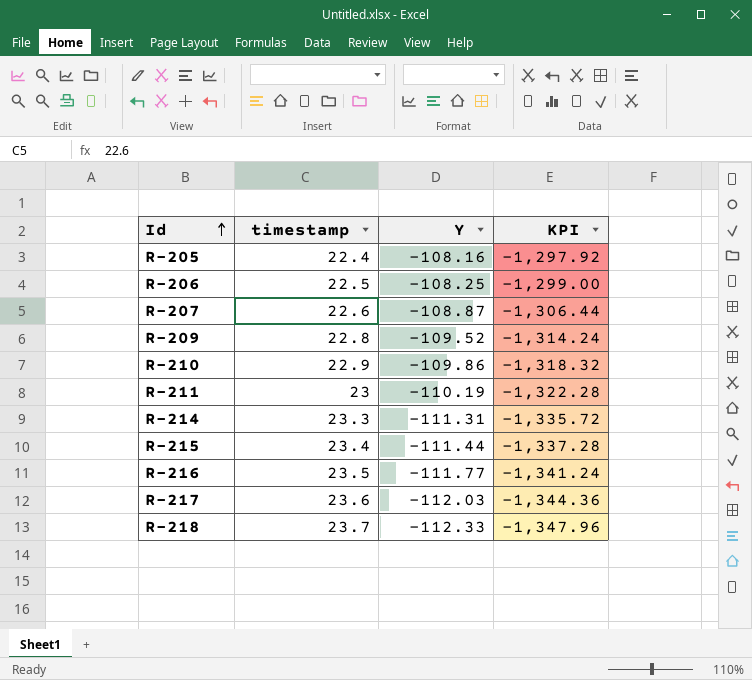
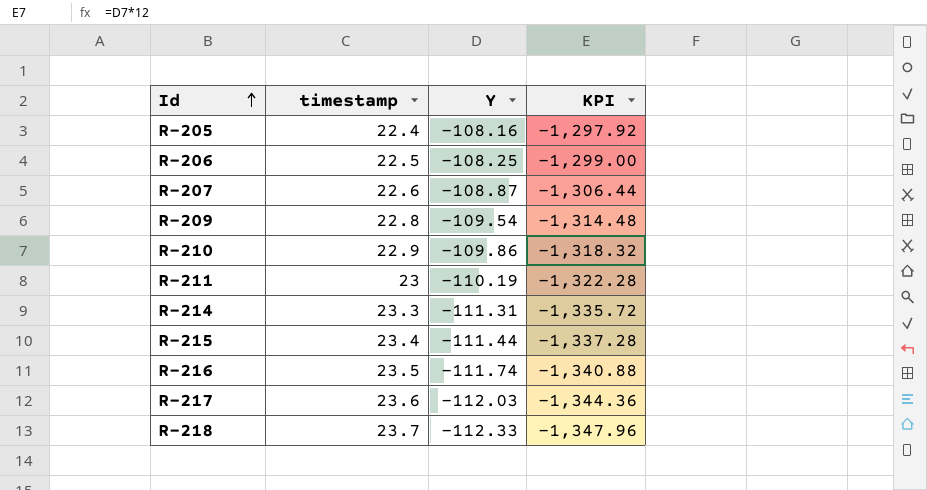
R-209 | Y: -109.52 -> -109.54
R-209 | KPI: -1,314.24 -> -1,314.48
R-216 | Y: -111.77 -> -111.74
R-216 | KPI: -1,341.24 -> -1,340.88

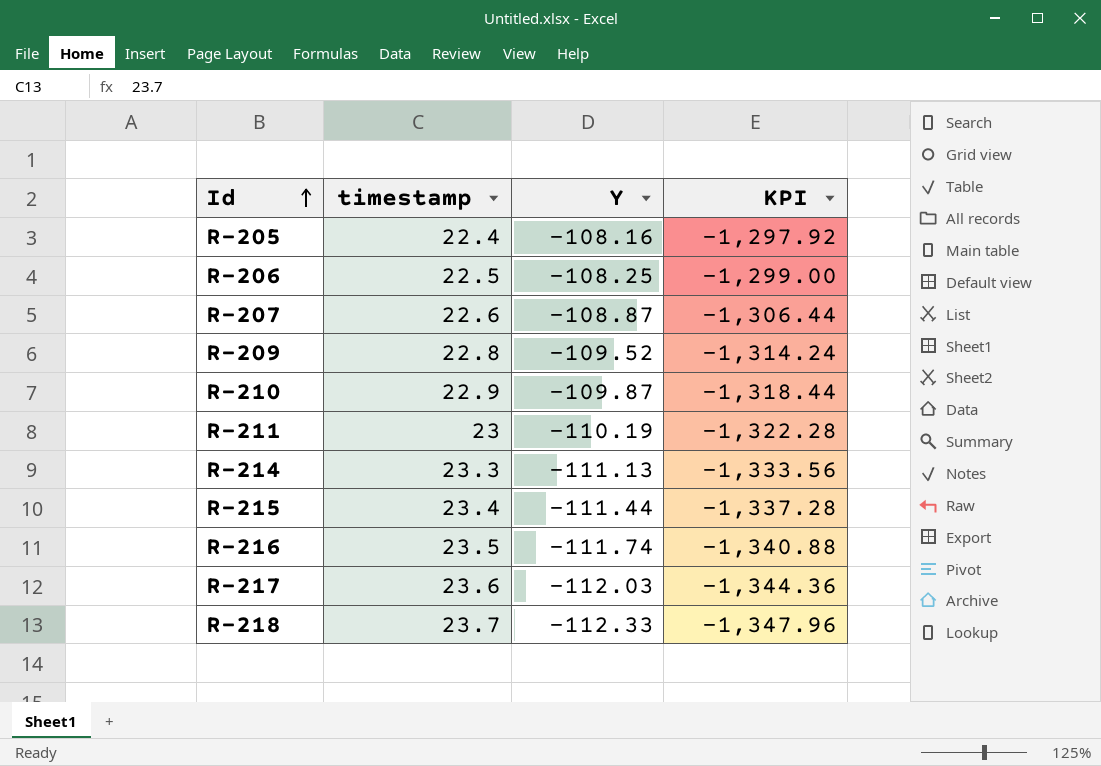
R-209 | Y: -109.54 -> -109.52
R-209 | KPI: -1,314.48 -> -1,314.24
R-210 | Y: -109.86 -> -109.87
R-210 | KPI: -1,318.32 -> -1,318.44
R-214 | Y: -111.31 -> -111.13
R-214 | KPI: -1,335.72 -> -1,333.56

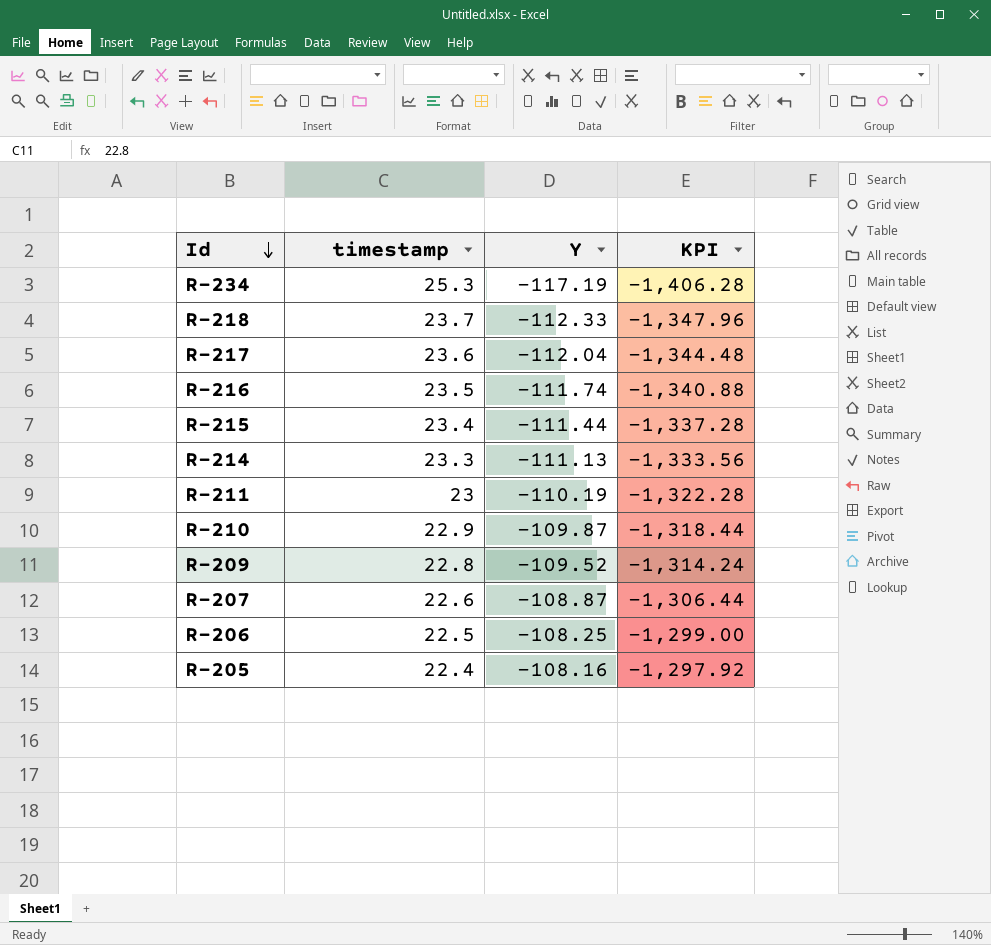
row order: Id ascending -> Id descending
row R-234: none -> 25.3 | -117.19 | -1,406.28
R-217 | Y: -112.03 -> -112.04
R-217 | KPI: -1,344.36 -> -1,344.48

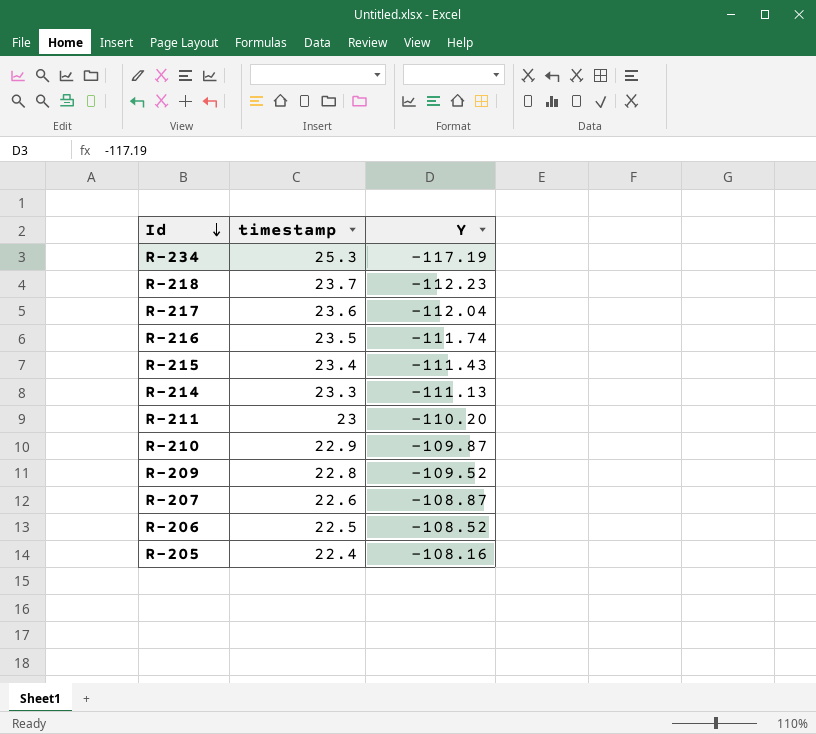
column KPI | formula: [Y] * 12 -> none
R-218 | Y: -112.33 -> -112.23
R-215 | Y: -111.44 -> -111.43
R-211 | Y: -110.19 -> -110.20
R-206 | Y: -108.25 -> -108.52

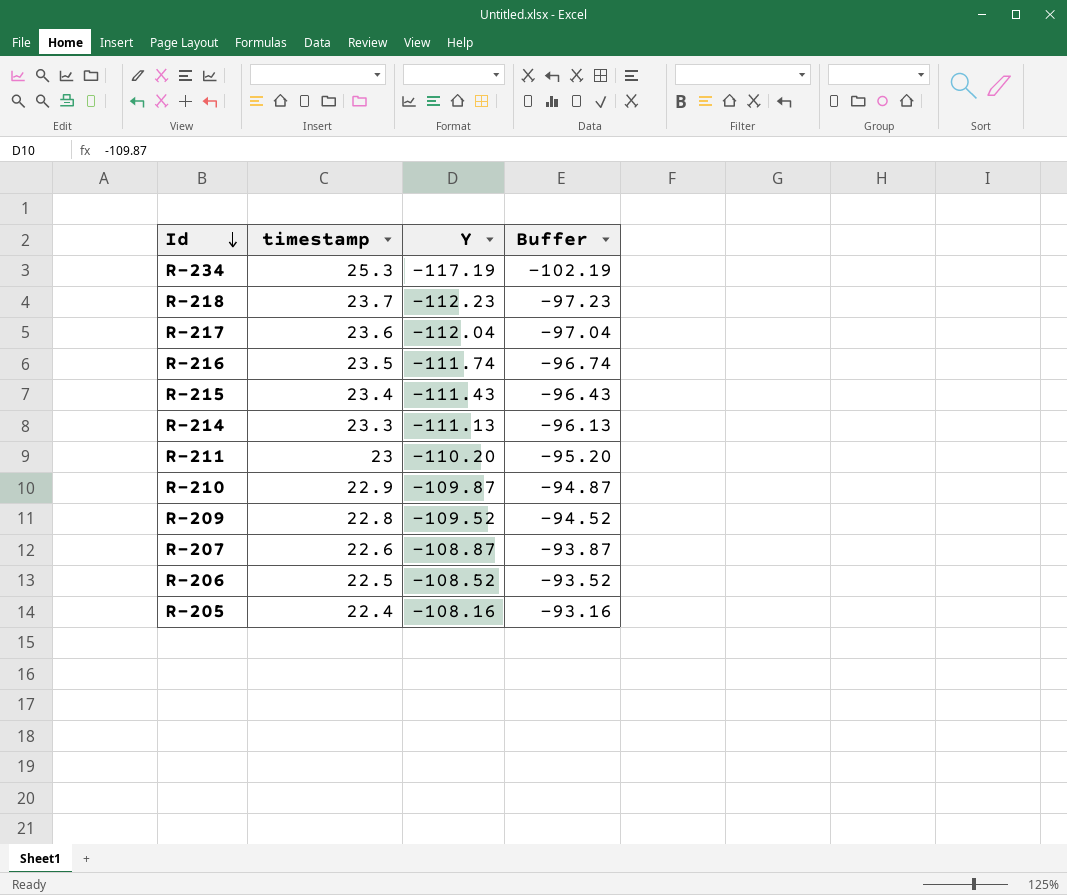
column Buffer | formula: none -> [Y] + 15

